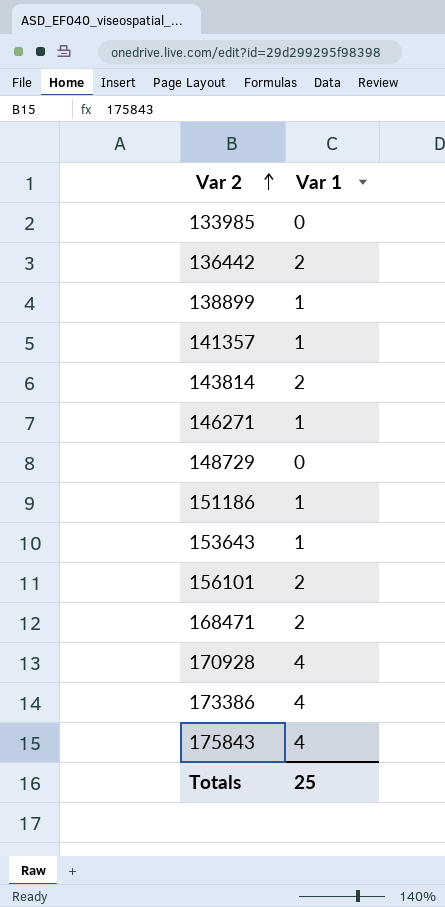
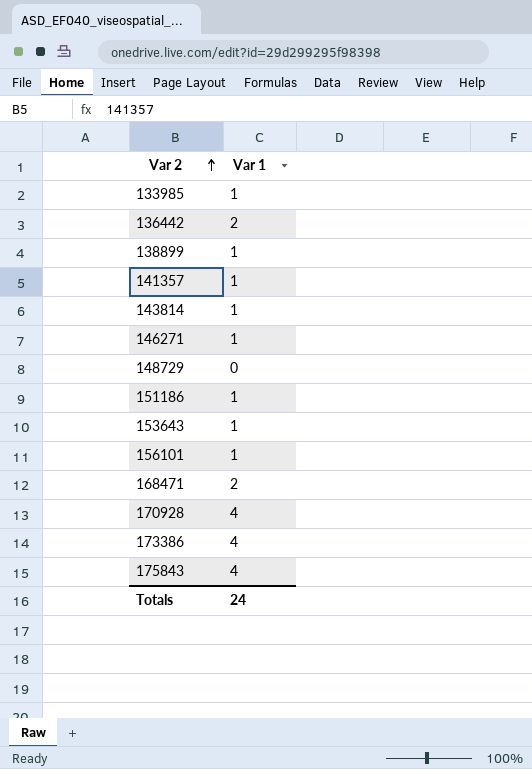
133985 | Var 1: 0 -> 1
143814 | Var 1: 2 -> 1
156101 | Var 1: 2 -> 1
Totals | Var 1: 25 -> 24

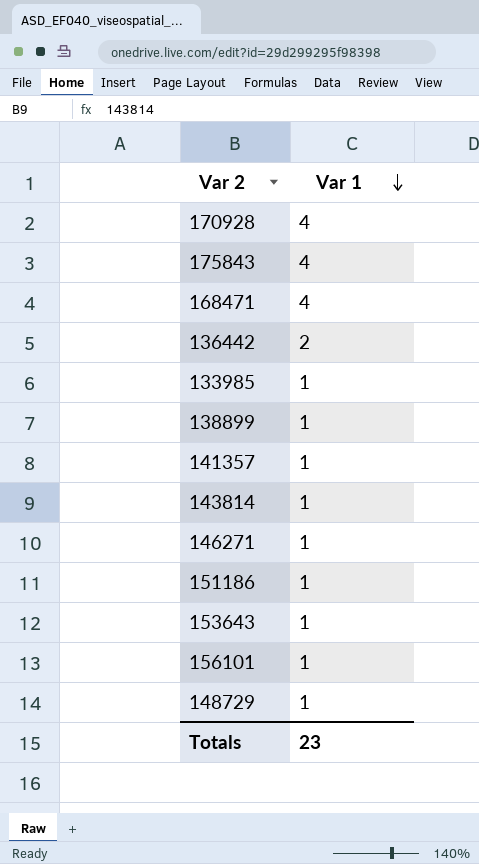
row order: Var 2 ascending -> Var 1 descending
row 173386: 4 -> none
168471 | Var 1: 2 -> 4
148729 | Var 1: 0 -> 1
Totals | Var 1: 24 -> 23

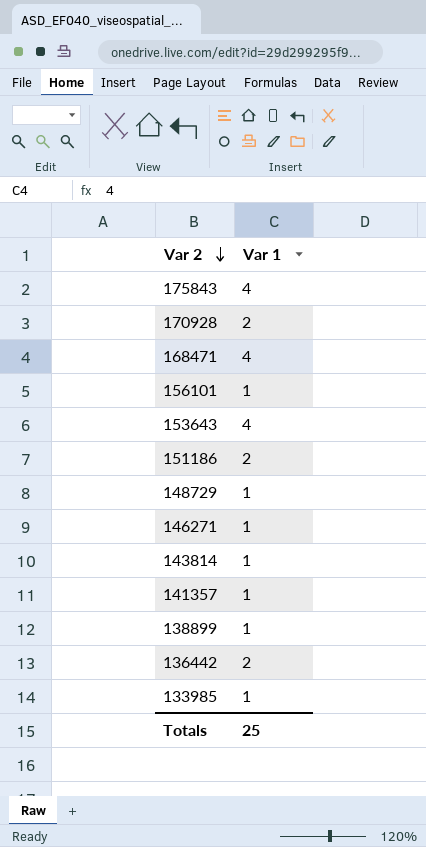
row order: Var 1 descending -> Var 2 descending
170928 | Var 1: 4 -> 2
153643 | Var 1: 1 -> 4
151186 | Var 1: 1 -> 2
Totals | Var 1: 23 -> 25

